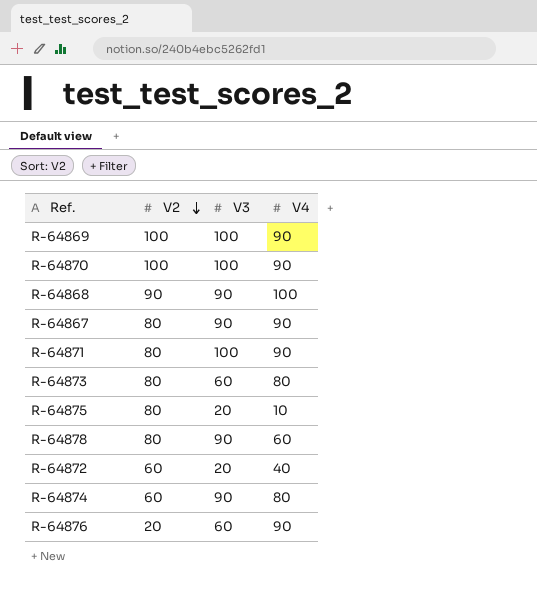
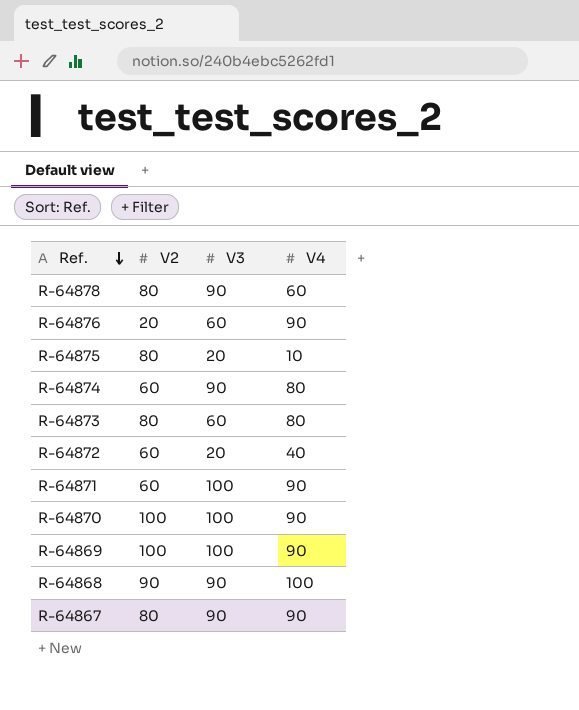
row order: V2 descending -> Ref. descending
R-64871 | V2: 80 -> 60

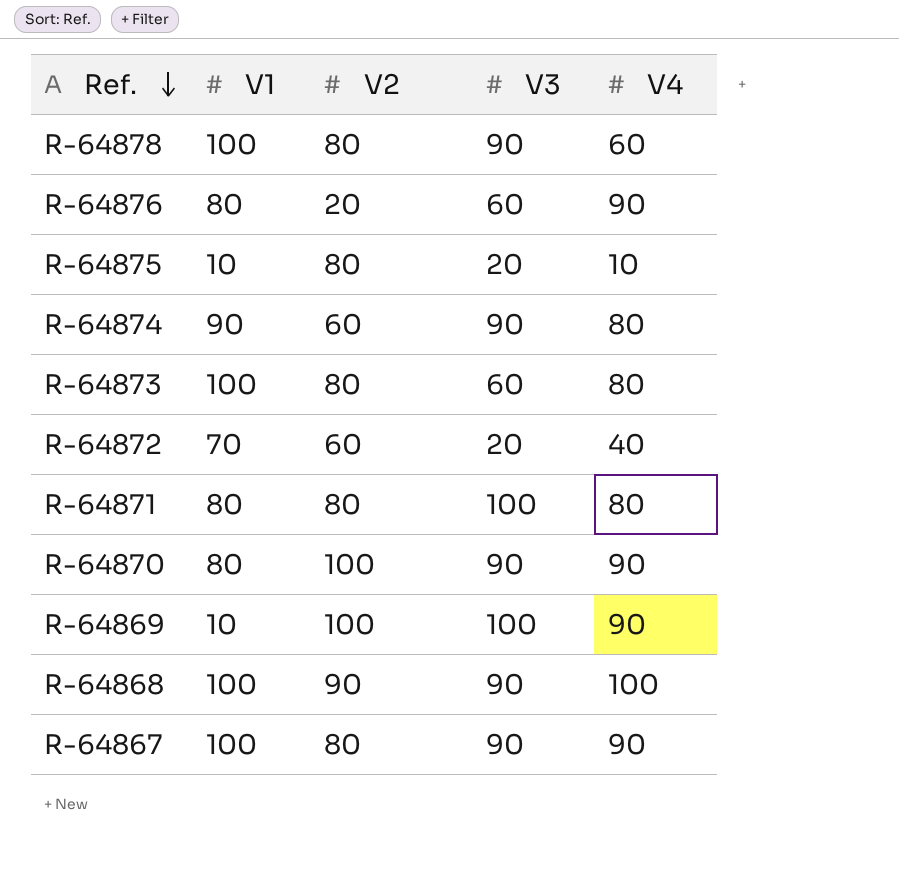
column V1 | position: none -> 2
R-64871 | V2: 60 -> 80
R-64871 | V4: 90 -> 80
R-64870 | V3: 100 -> 90

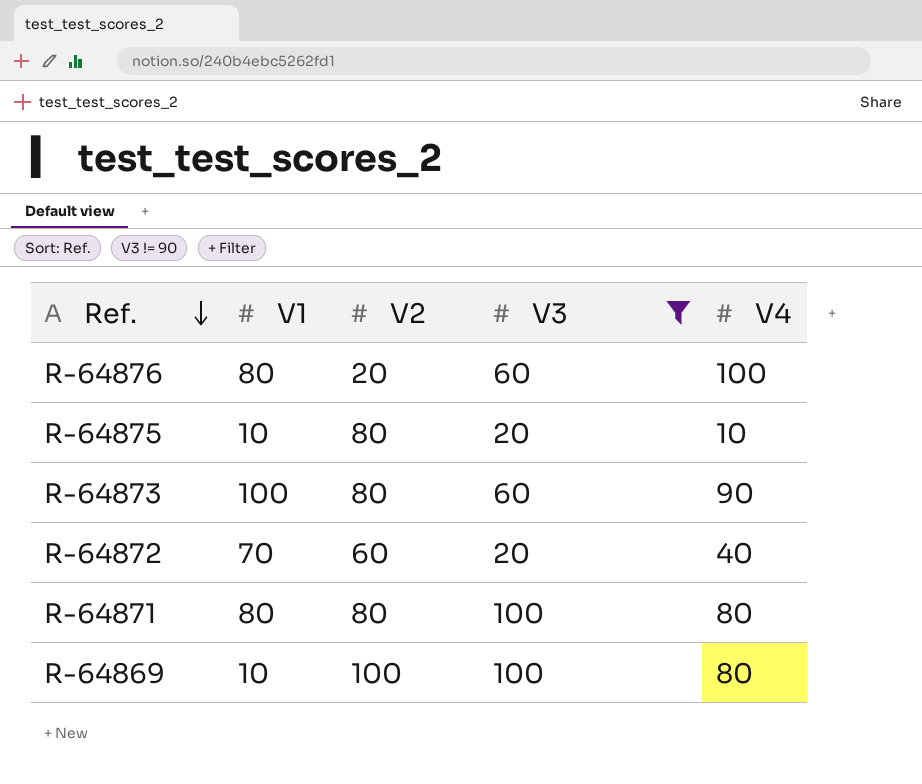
filter: none -> V3 != 90
R-64876 | V4: 90 -> 100
R-64873 | V4: 80 -> 90
R-64869 | V4: 90 -> 80

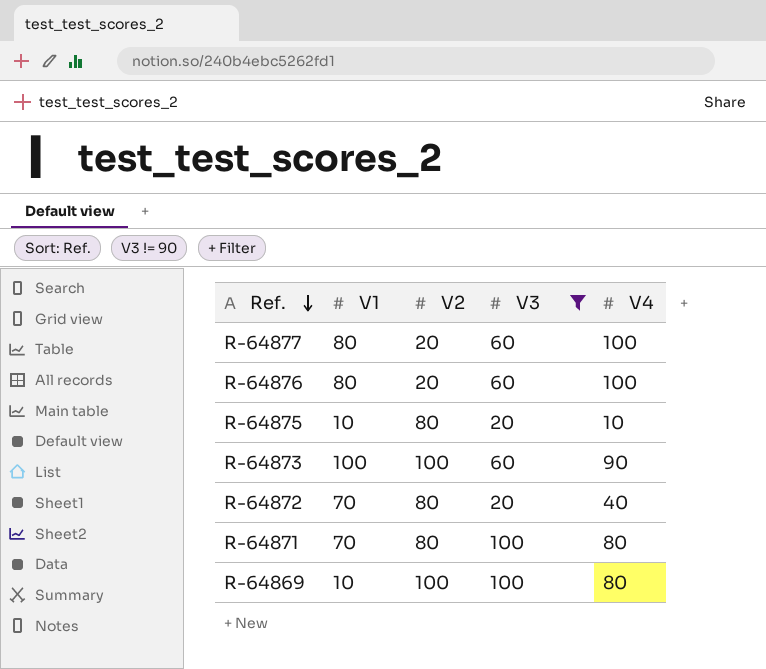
row R-64877: none -> 80 | 20 | 60 | 100
R-64873 | V2: 80 -> 100
R-64872 | V2: 60 -> 80
R-64871 | V1: 80 -> 70

